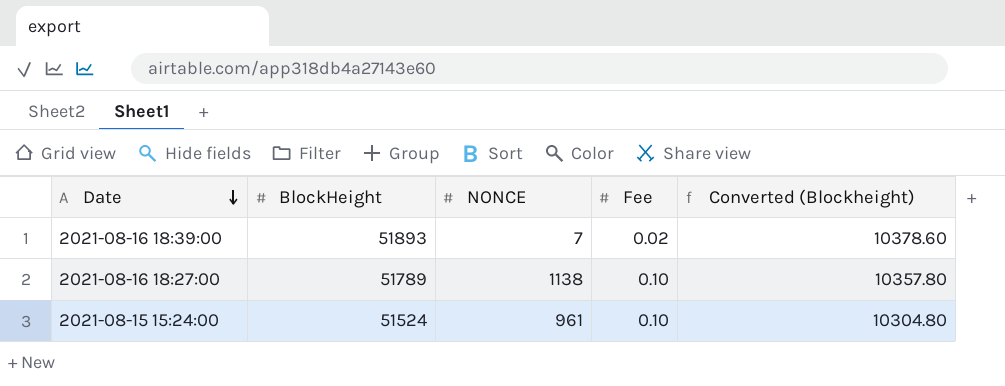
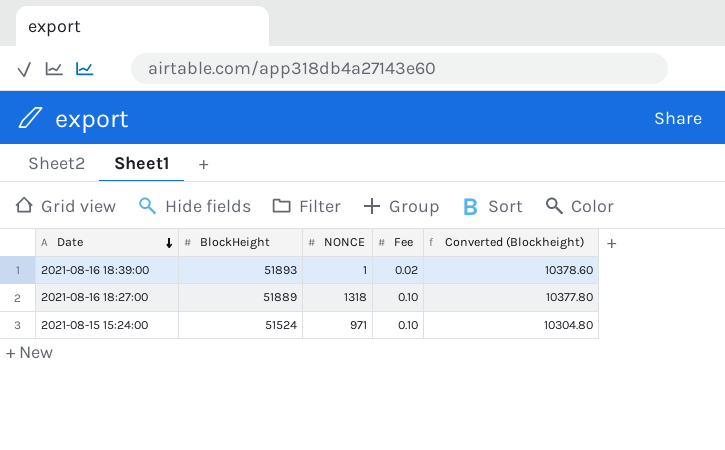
2021-08-16 18:39:00 | NONCE: 7 -> 1
2021-08-16 18:27:00 | BlockHeight: 51789 -> 51889
2021-08-16 18:27:00 | NONCE: 1138 -> 1318
2021-08-16 18:27:00 | Converted (Blockheight): 10357.80 -> 10377.80
2021-08-15 15:24:00 | NONCE: 961 -> 971

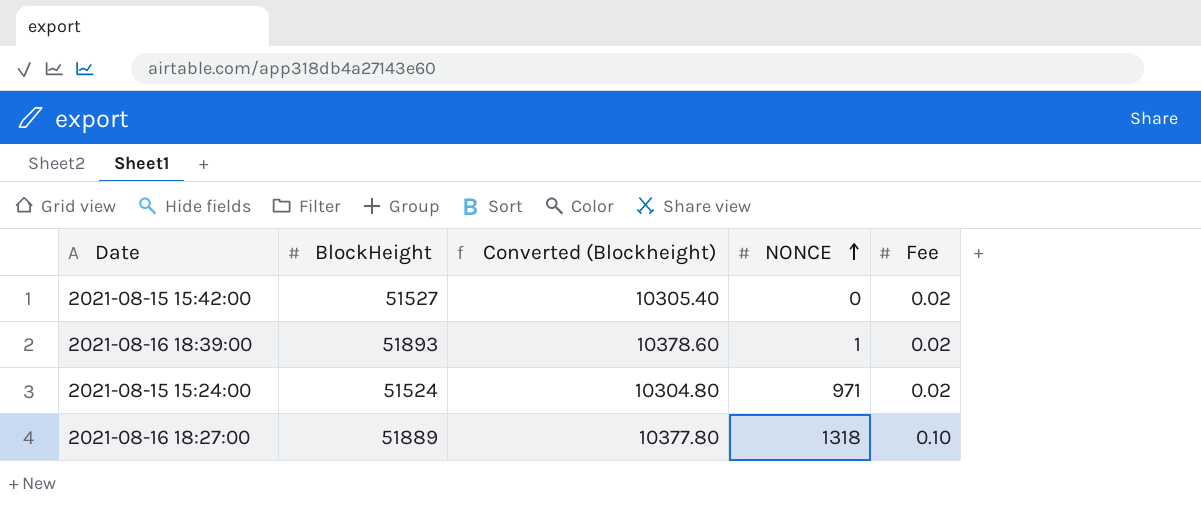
row order: Date descending -> NONCE ascending
column Converted (Blockheight) | position: 5 -> 3
row 2021-08-15 15:42:00: none -> 51527 | 10305.40 | 0 | 0.02
2021-08-15 15:24:00 | Fee: 0.10 -> 0.02

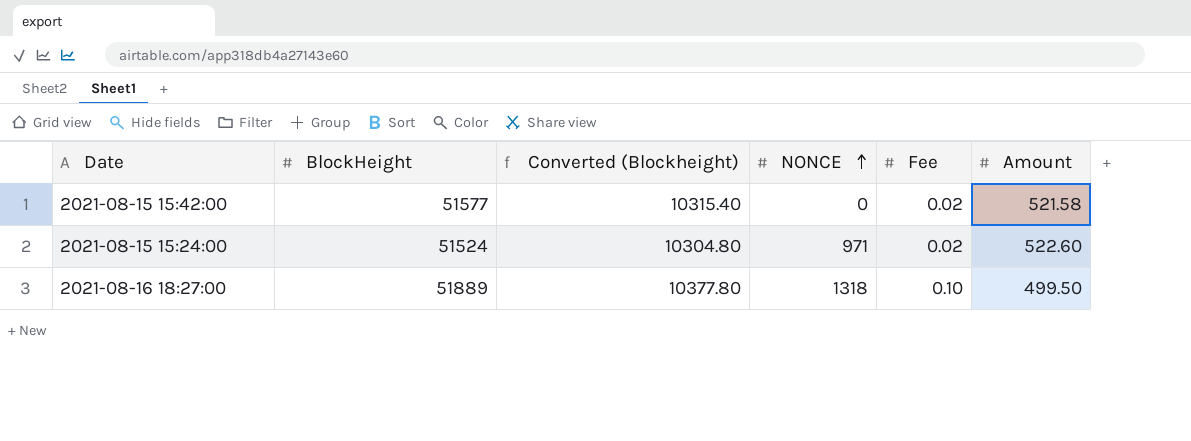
column Amount | position: none -> 6
row 2021-08-16 18:39:00: 51893 | 10378.60 | 1 | 0.02 -> none
2021-08-15 15:42:00 | BlockHeight: 51527 -> 51577
2021-08-15 15:42:00 | Converted (Blockheight): 10305.40 -> 10315.40

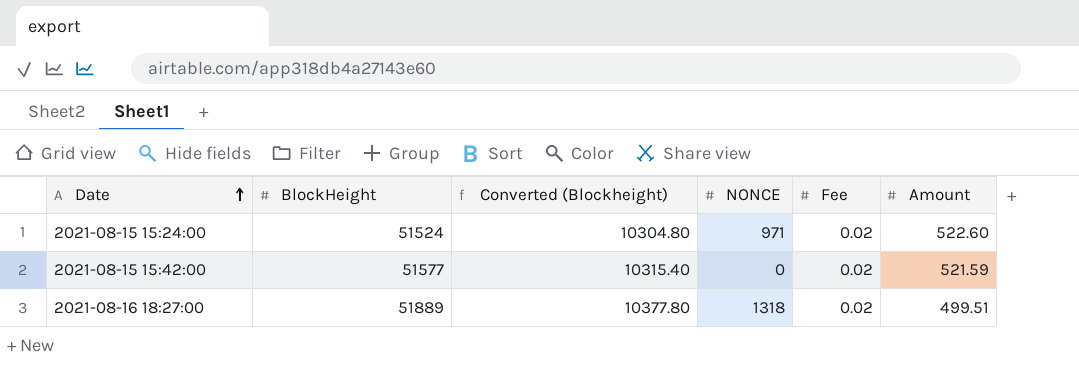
row order: NONCE ascending -> Date ascending
2021-08-15 15:42:00 | Amount: 521.58 -> 521.59
2021-08-16 18:27:00 | Fee: 0.10 -> 0.02
2021-08-16 18:27:00 | Amount: 499.50 -> 499.51

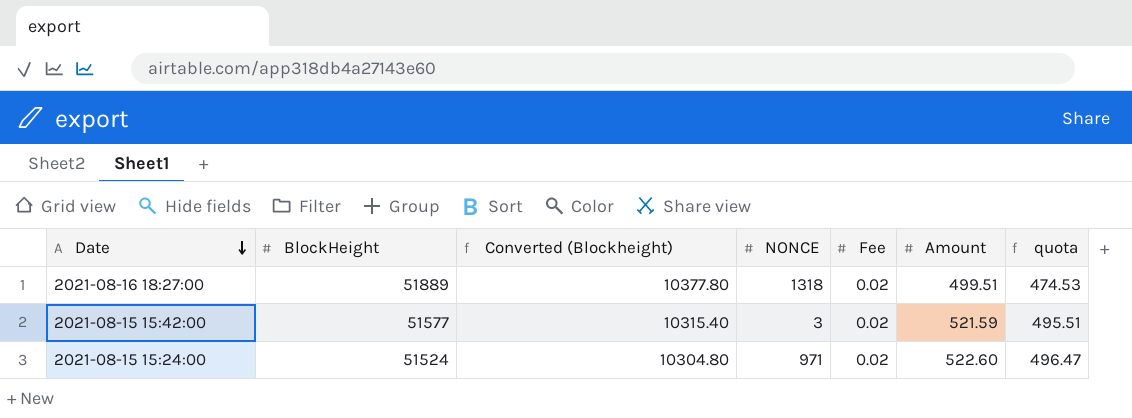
row order: Date ascending -> Date descending
column quota | formula: none -> [Amount] * 0.95
2021-08-15 15:42:00 | NONCE: 0 -> 3

